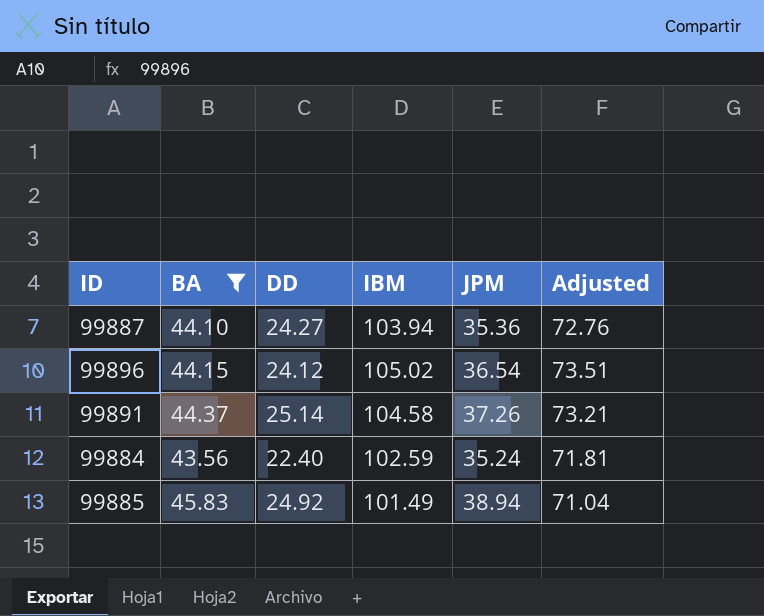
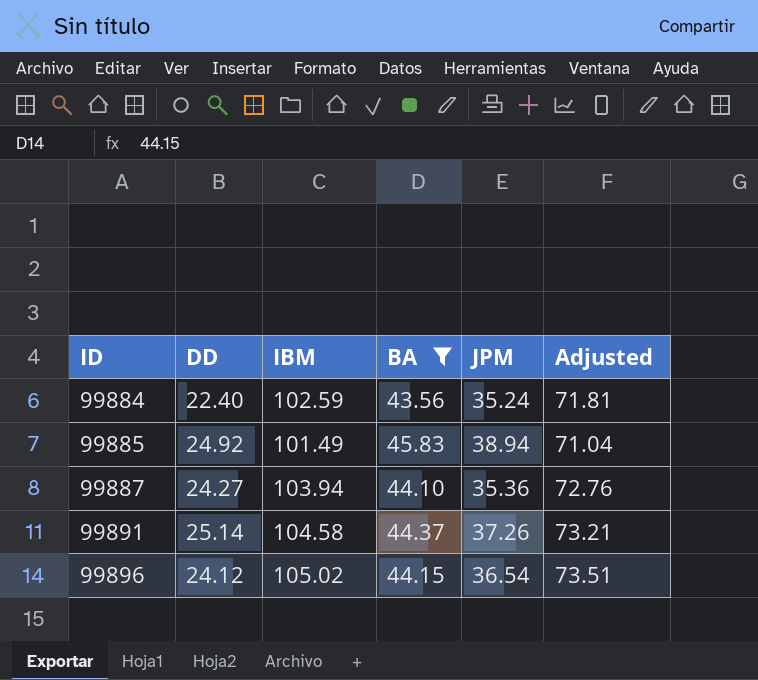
row order: none -> ID ascending
column BA | position: 2 -> 4

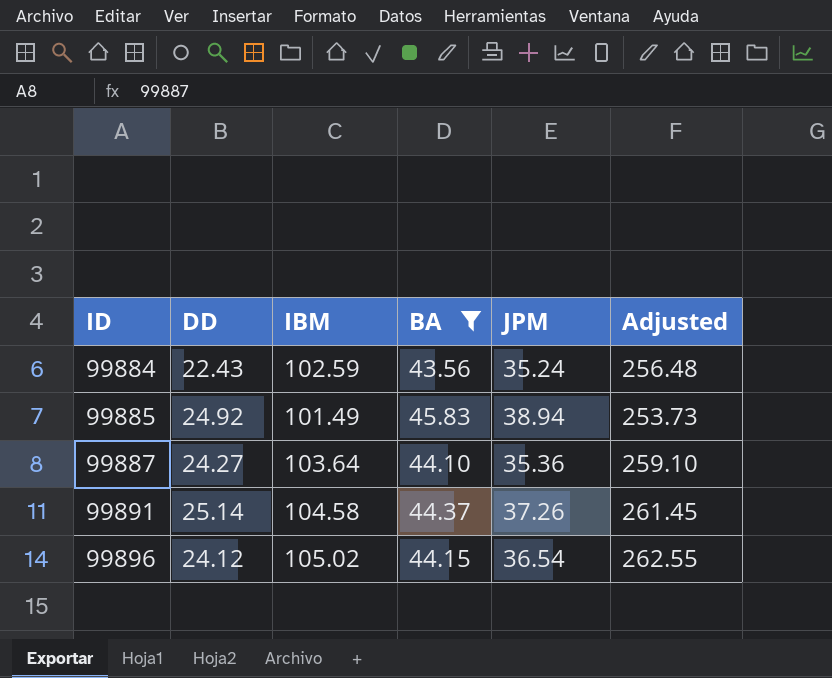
column Adjusted | formula: [IBM] * 0.7 -> [IBM] * 2.5
99884 | DD: 22.40 -> 22.43
99887 | IBM: 103.94 -> 103.64

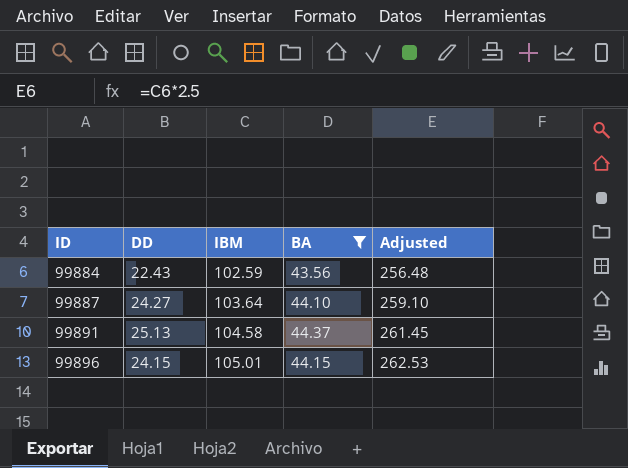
column JPM | position: 5 -> none
row 99885: 24.92 | 101.49 | 45.83 | 38.94 | 253.73 -> none
99891 | DD: 25.14 -> 25.13
99896 | DD: 24.12 -> 24.15
99896 | IBM: 105.02 -> 105.01
99896 | Adjusted: 262.55 -> 262.53

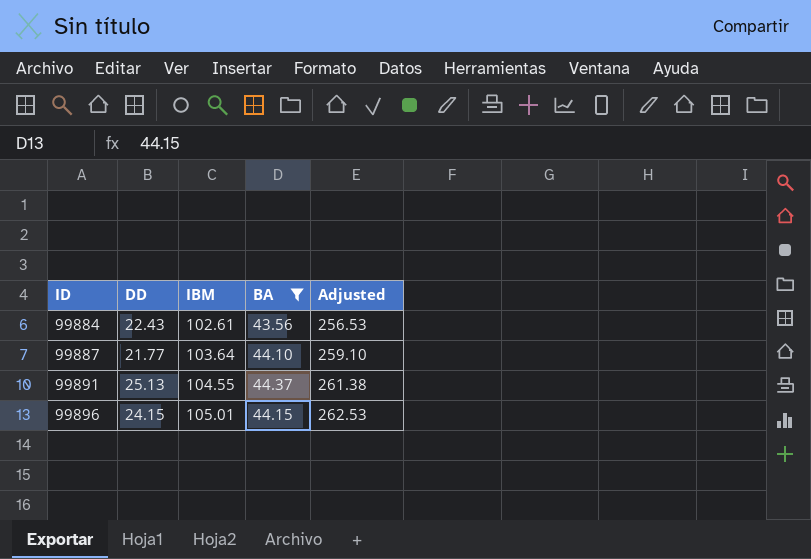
99884 | IBM: 102.59 -> 102.61
99884 | Adjusted: 256.48 -> 256.53
99887 | DD: 24.27 -> 21.77
99891 | IBM: 104.58 -> 104.55
99891 | Adjusted: 261.45 -> 261.38

